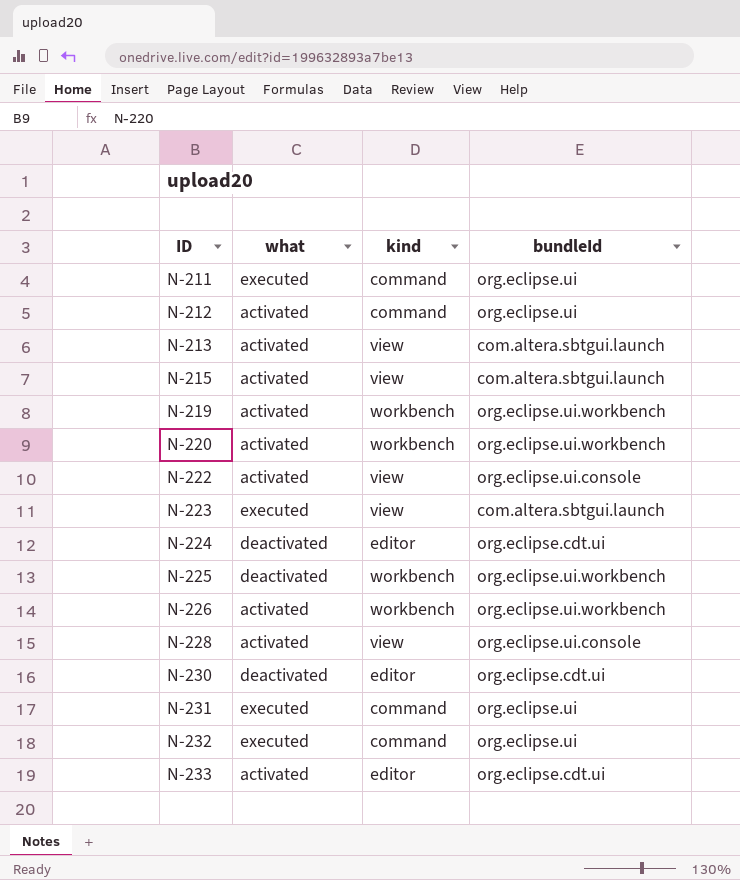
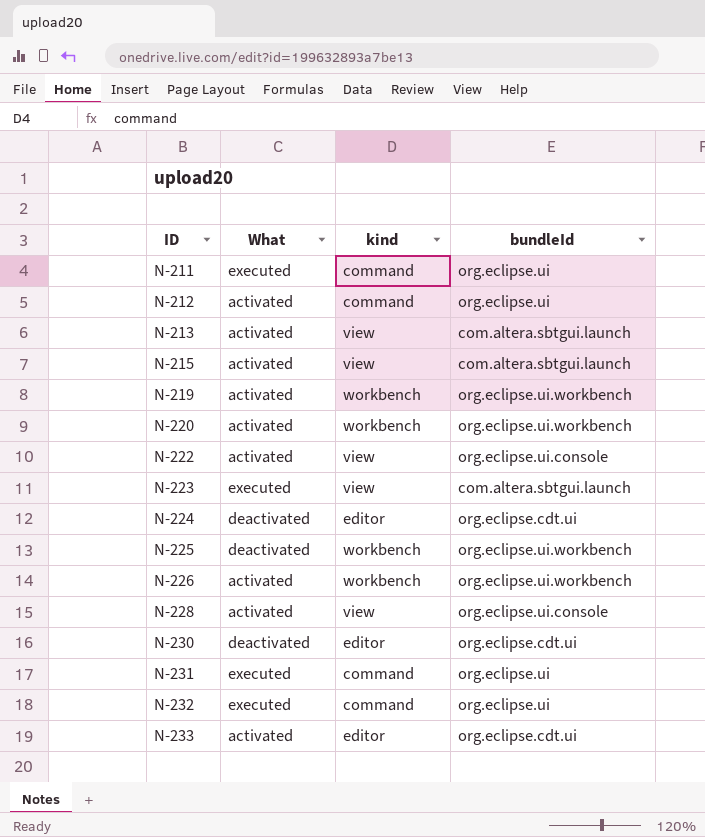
column name: what -> What

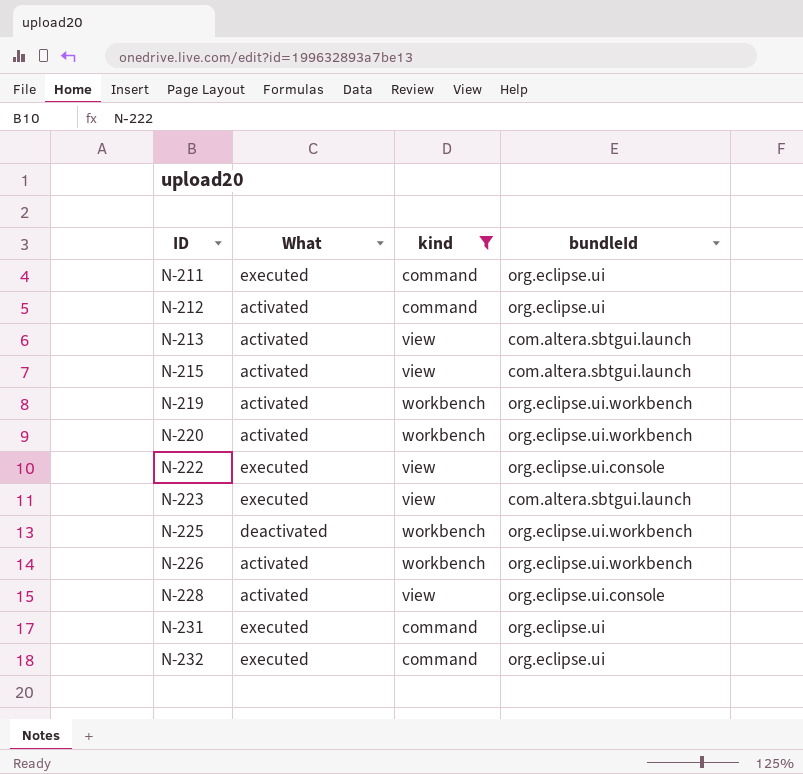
filter: none -> kind != editor
N-222 | What: activated -> executed

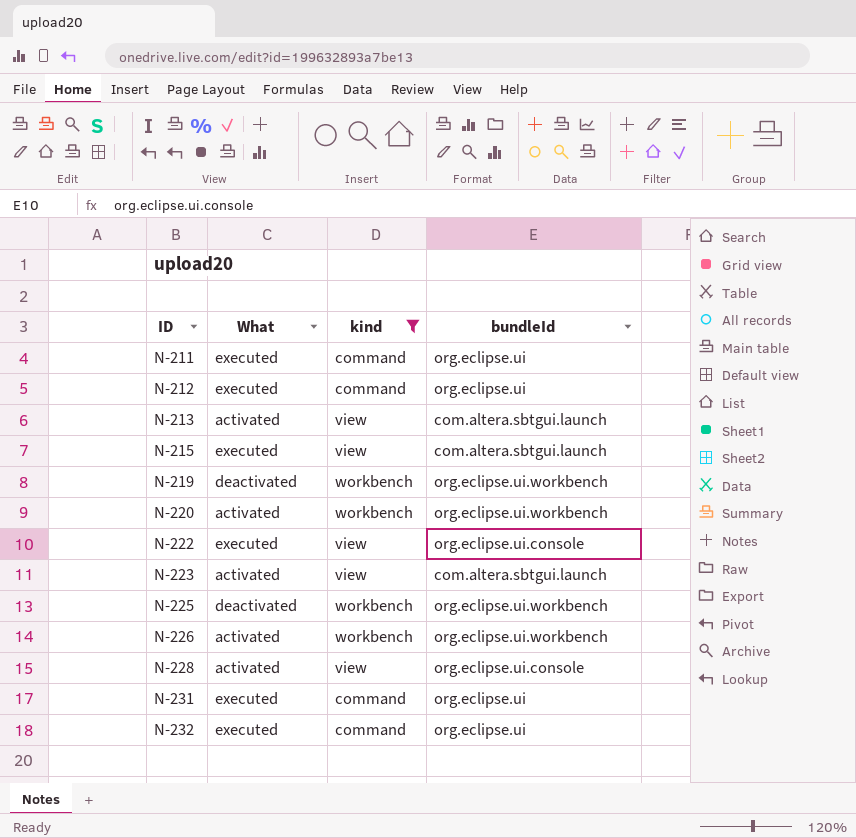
N-212 | What: activated -> executed
N-215 | What: activated -> executed
N-219 | What: activated -> deactivated
N-223 | What: executed -> activated

